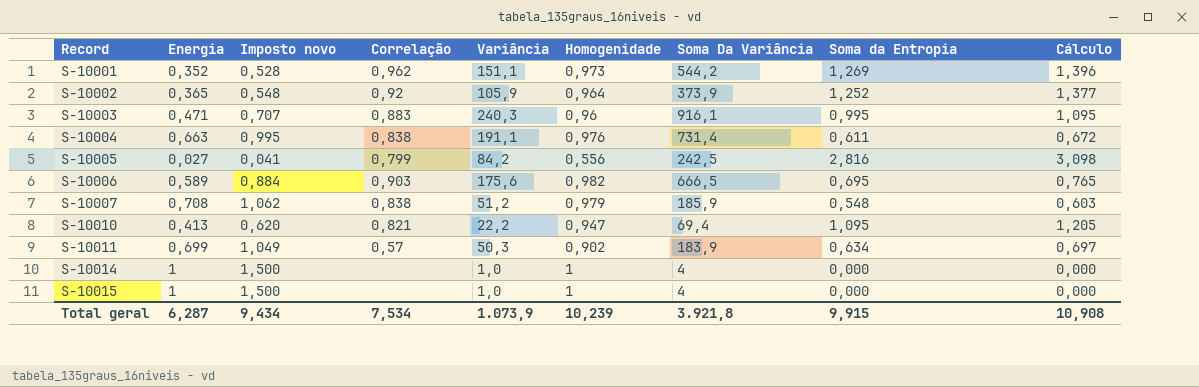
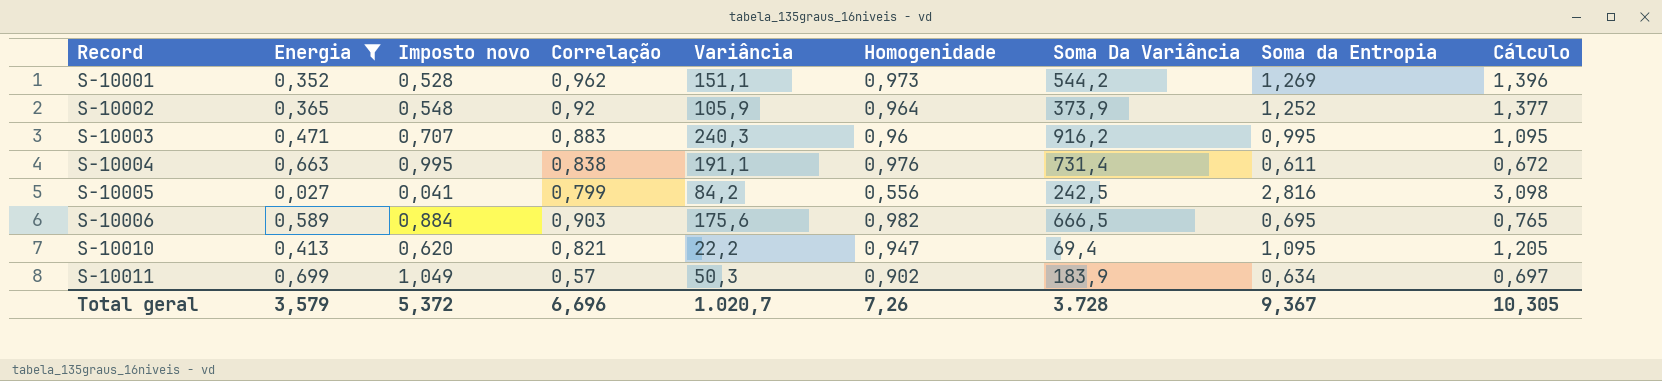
filter: none -> Energia <= 0,699
S-10003 | Soma Da Variância: 916,1 -> 916,2
Total geral | Energia: 6,287 -> 3,579
Total geral | Imposto novo: 9,434 -> 5,372
Total geral | Correlação: 7,534 -> 6,696
Total geral | Variância: 1.073,9 -> 1.020,7
Total geral | Homogenidade: 10,239 -> 7,26
Total geral | Soma Da Variância: 3.921,8 -> 3.728
Total geral | Soma da Entropia: 9,915 -> 9,367
Total geral | Cálculo: 10,908 -> 10,305

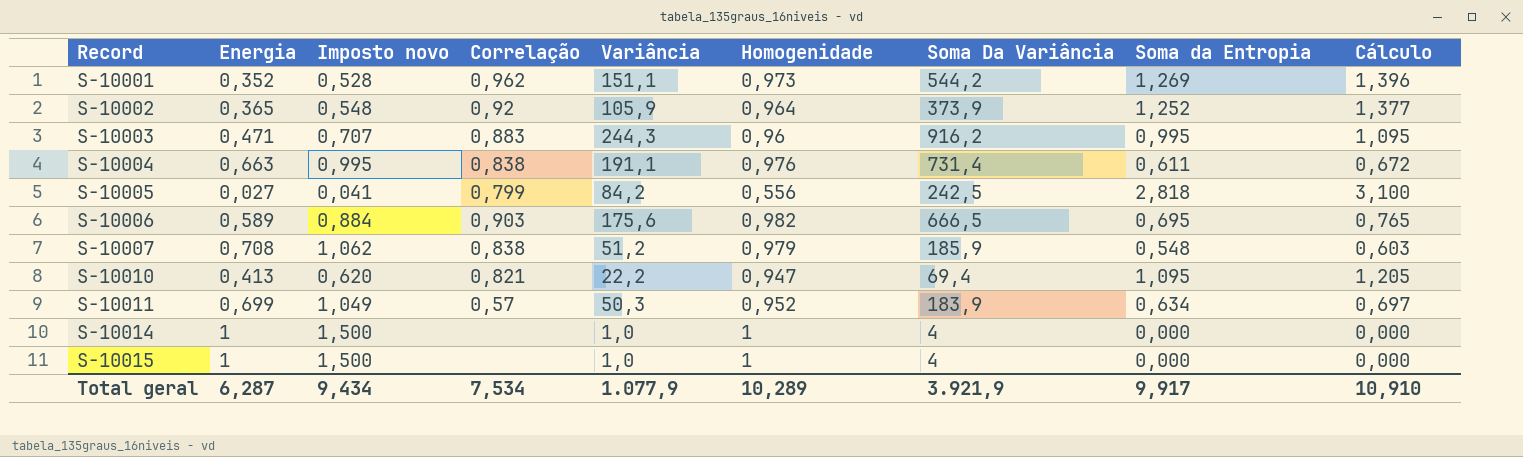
filter: Energia <= 0,699 -> none
S-10003 | Variância: 240,3 -> 244,3
S-10005 | Soma da Entropia: 2,816 -> 2,818
S-10005 | Cálculo: 3,098 -> 3,100
S-10011 | Homogenidade: 0,902 -> 0,952
Total geral | Energia: 3,579 -> 6,287
Total geral | Imposto novo: 5,372 -> 9,434
Total geral | Correlação: 6,696 -> 7,534
Total geral | Variância: 1.020,7 -> 1.077,9
Total geral | Homogenidade: 7,26 -> 10,289
Total geral | Soma Da Variância: 3.728 -> 3.921,9
Total geral | Soma da Entropia: 9,367 -> 9,917
Total geral | Cálculo: 10,305 -> 10,910

